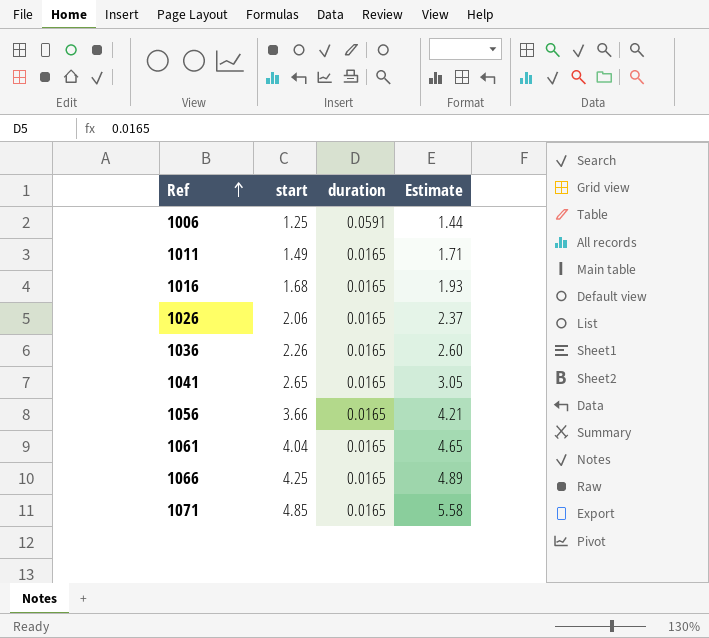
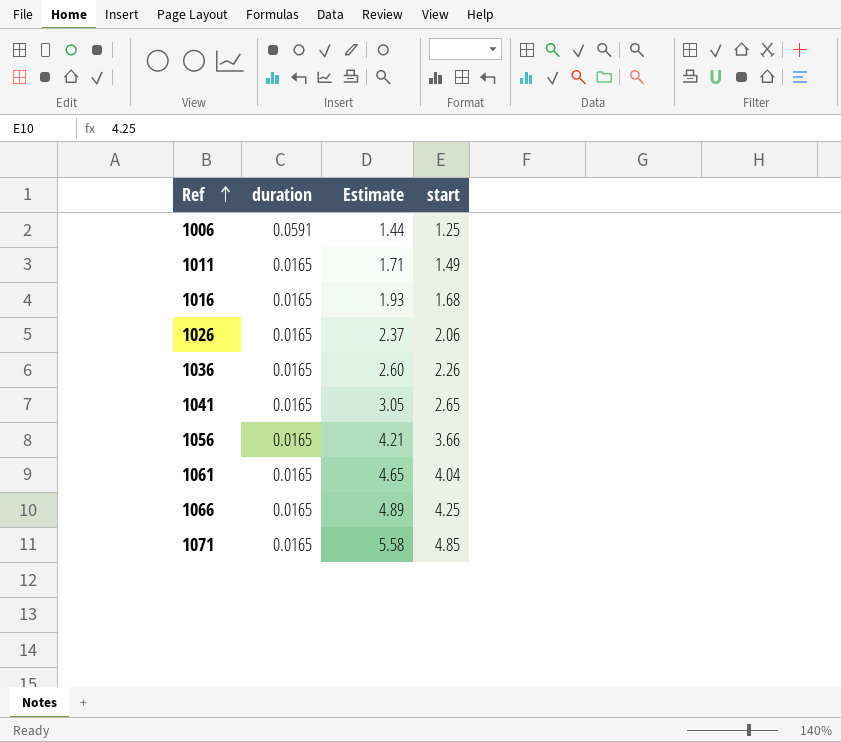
column start | position: 2 -> 4

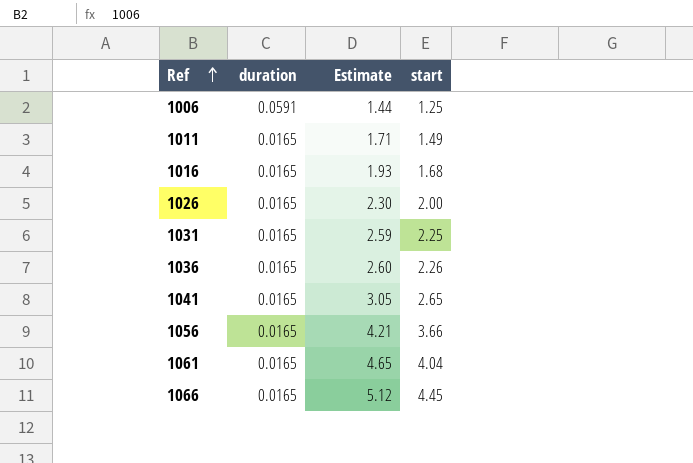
row 1071: 0.0165 | 5.58 | 4.85 -> none
1026 | Estimate: 2.37 -> 2.30
1026 | start: 2.06 -> 2.00
row 1031: none -> 0.0165 | 2.59 | 2.25
1066 | Estimate: 4.89 -> 5.12
1066 | start: 4.25 -> 4.45

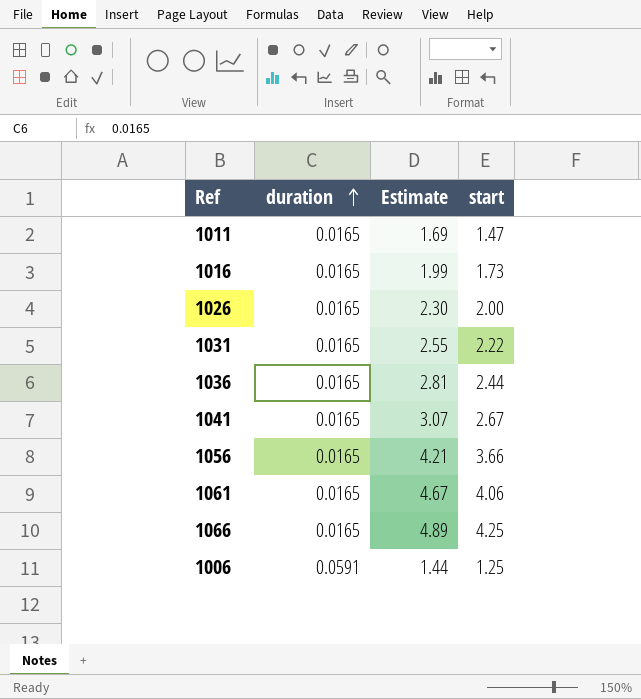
row order: Ref ascending -> duration ascending
1011 | Estimate: 1.71 -> 1.69
1011 | start: 1.49 -> 1.47
1016 | Estimate: 1.93 -> 1.99
1016 | start: 1.68 -> 1.73
1031 | Estimate: 2.59 -> 2.55
1031 | start: 2.25 -> 2.22
1036 | Estimate: 2.60 -> 2.81
1036 | start: 2.26 -> 2.44
1041 | Estimate: 3.05 -> 3.07
1041 | start: 2.65 -> 2.67
1061 | Estimate: 4.65 -> 4.67
1061 | start: 4.04 -> 4.06
1066 | Estimate: 5.12 -> 4.89
1066 | start: 4.45 -> 4.25

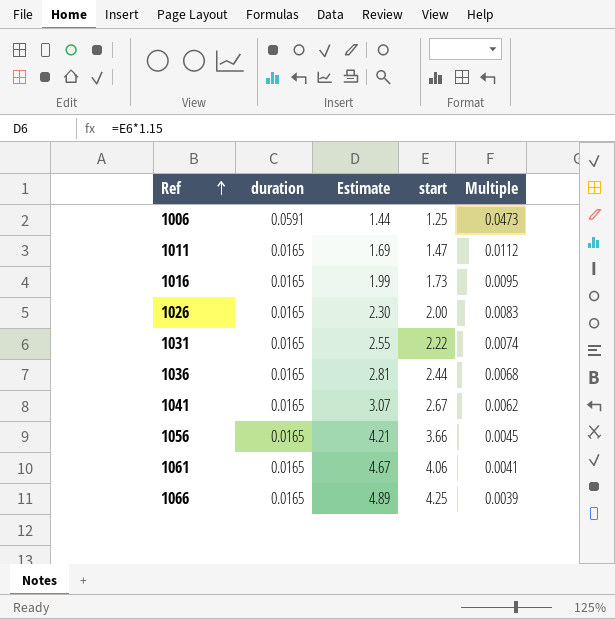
row order: duration ascending -> Ref ascending
column Multiple | formula: none -> [duration] / [start]

